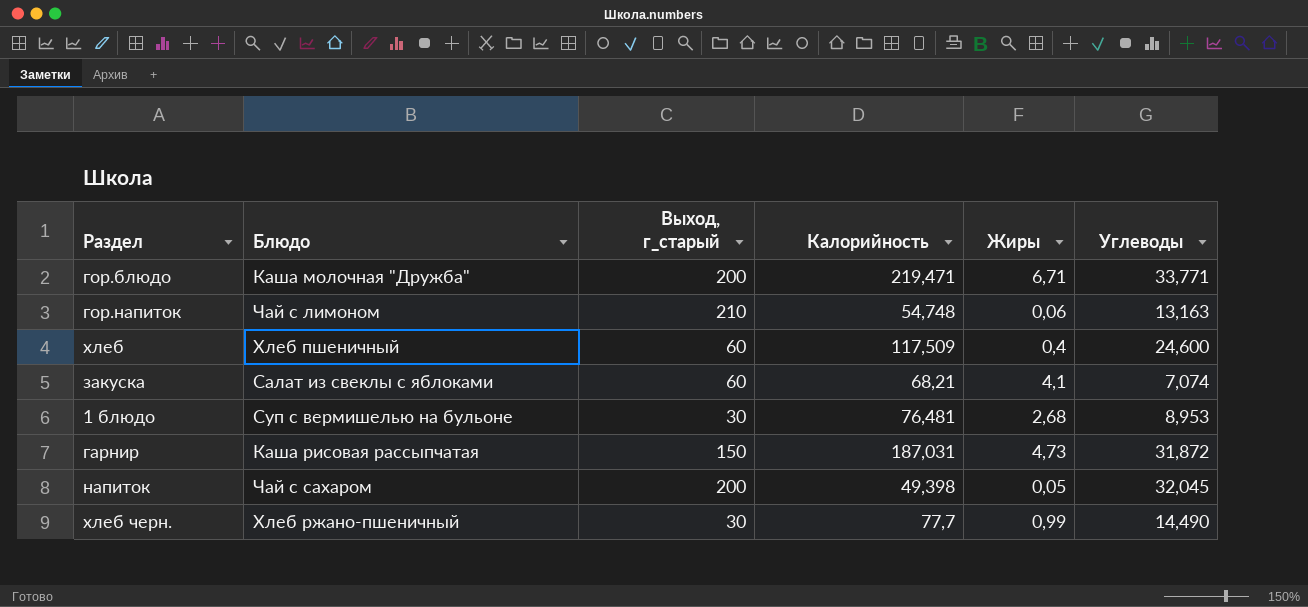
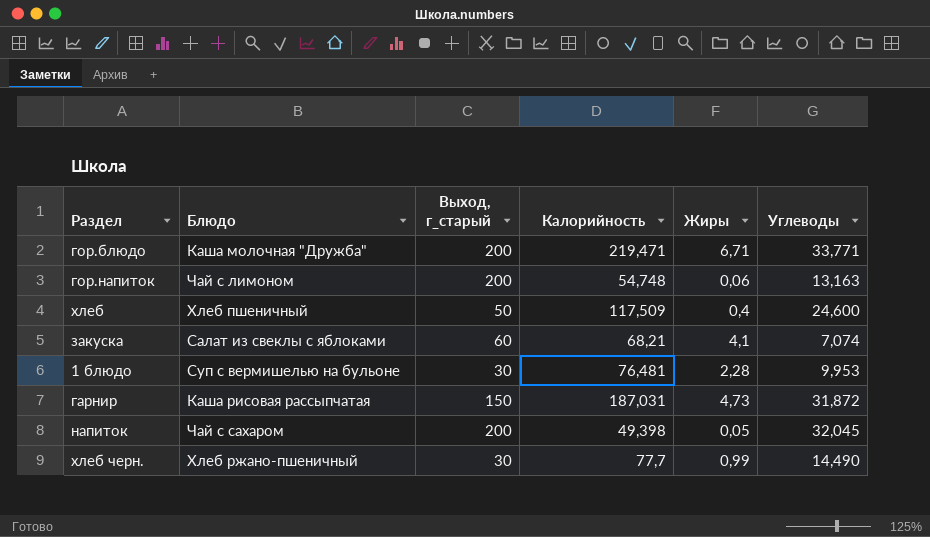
гор.напиток | Выход, г_старый: 210 -> 200
хлеб | Выход, г_старый: 60 -> 50
1 блюдо | Жиры: 2,68 -> 2,28
1 блюдо | Углеводы: 8,953 -> 9,953

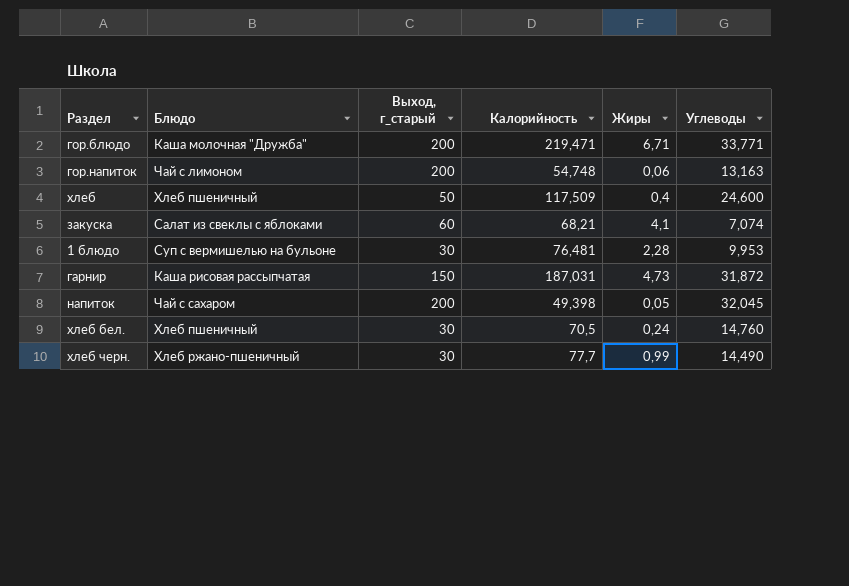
row хлеб бел.: none -> Хлеб пшеничный | 30 | 70,5 | 0,24 | 14,760

